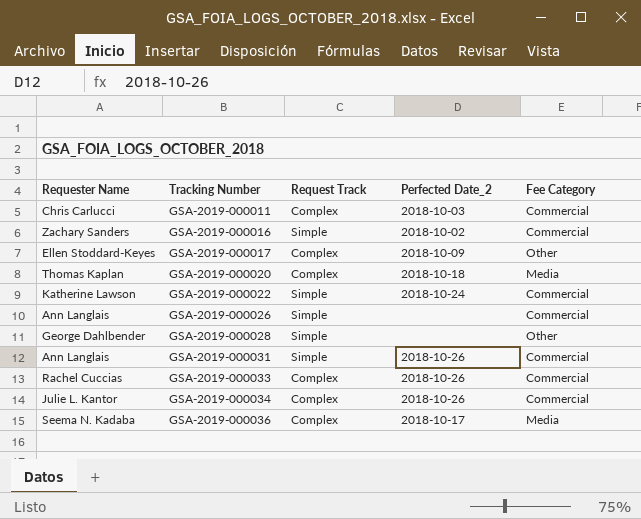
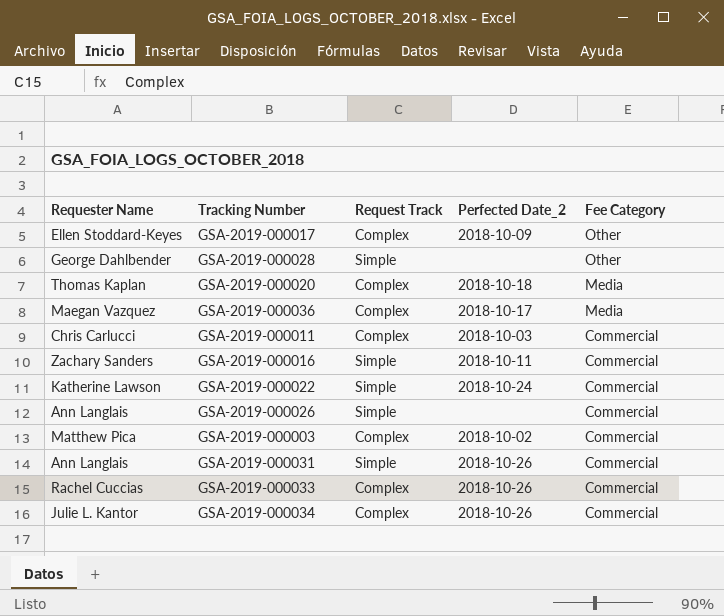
row order: Tracking Number ascending -> Fee Category descending
GSA-2019-000036 | Requester Name: Seema N. Kadaba -> Maegan Vazquez
GSA-2019-000016 | Perfected Date_2: 2018-10-02 -> 2018-10-11
row GSA-2019-000003: none -> Matthew Pica | Complex | 2018-10-02 | Commercial

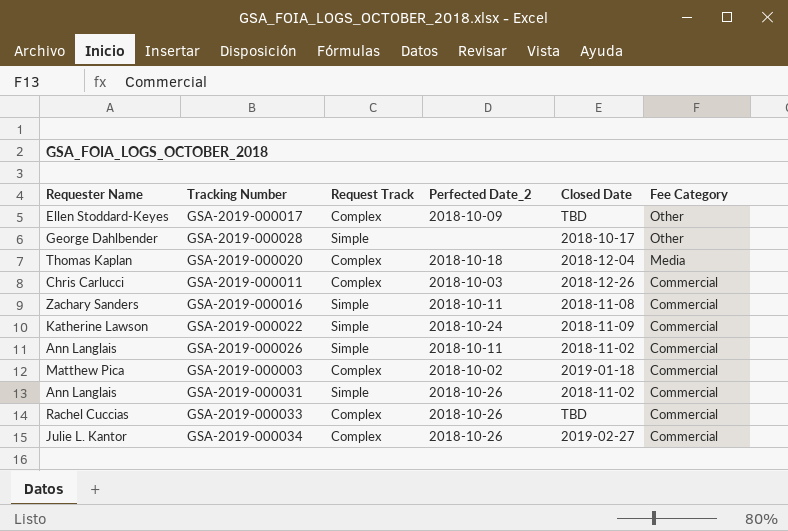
column Closed Date | position: none -> 5
row GSA-2019-000036: Maegan Vazquez | Complex | 2018-10-17 | Media -> none
GSA-2019-000026 | Perfected Date_2: none -> 2018-10-11

